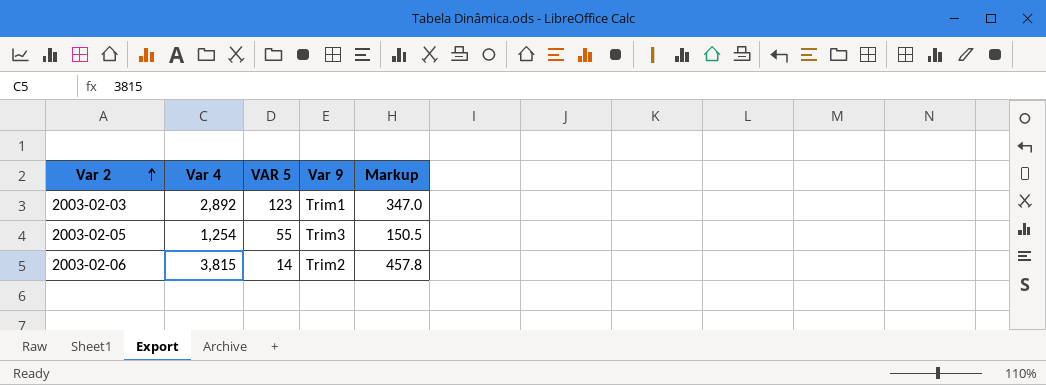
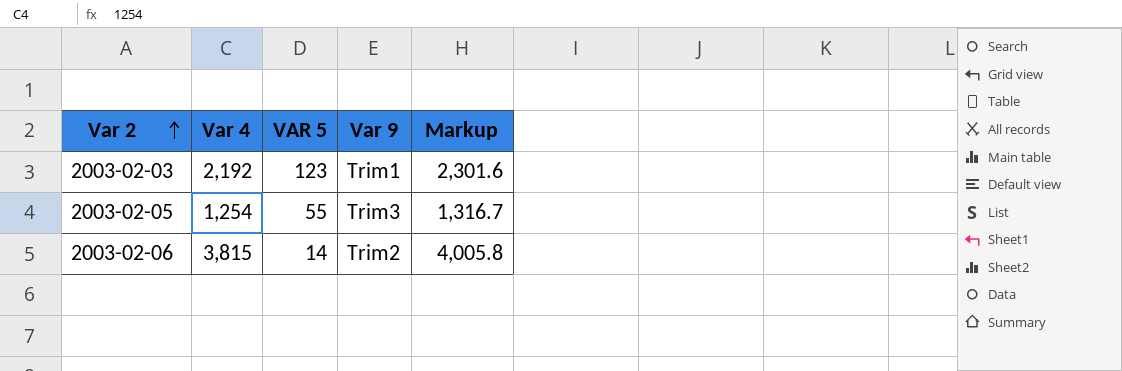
column Markup | formula: [Var 4] * 0.12 -> [Var 4] * 1.05
2003-02-03 | Var 4: 2,892 -> 2,192

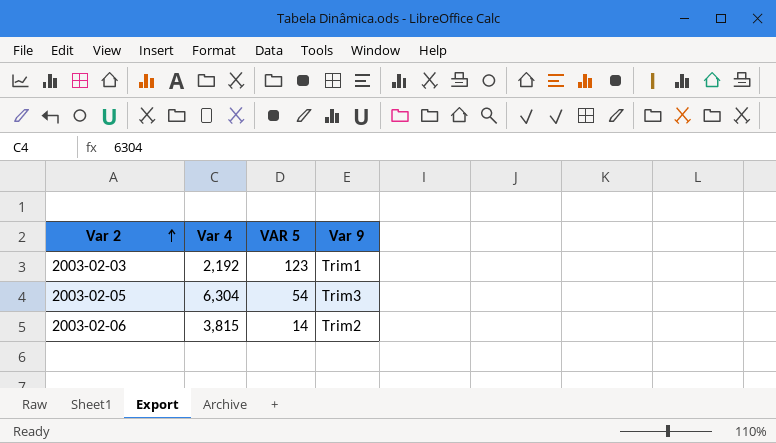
column Markup | formula: [Var 4] * 1.05 -> none
2003-02-05 | Var 4: 1,254 -> 6,304
2003-02-05 | VAR 5: 55 -> 54

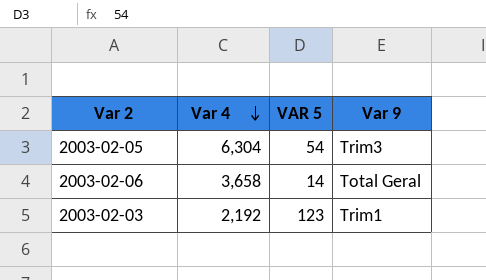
row order: Var 2 ascending -> Var 4 descending
2003-02-06 | Var 4: 3,815 -> 3,658
2003-02-06 | Var 9: Trim2 -> Total Geral

